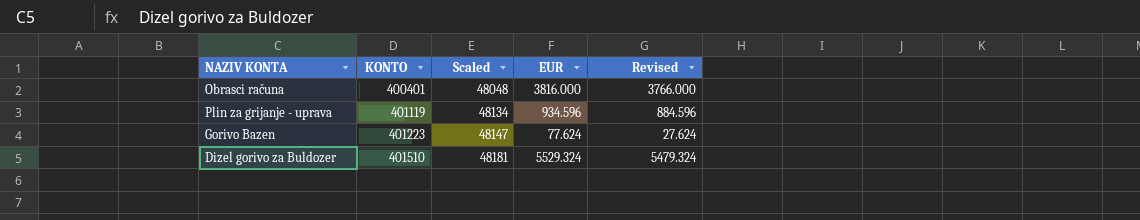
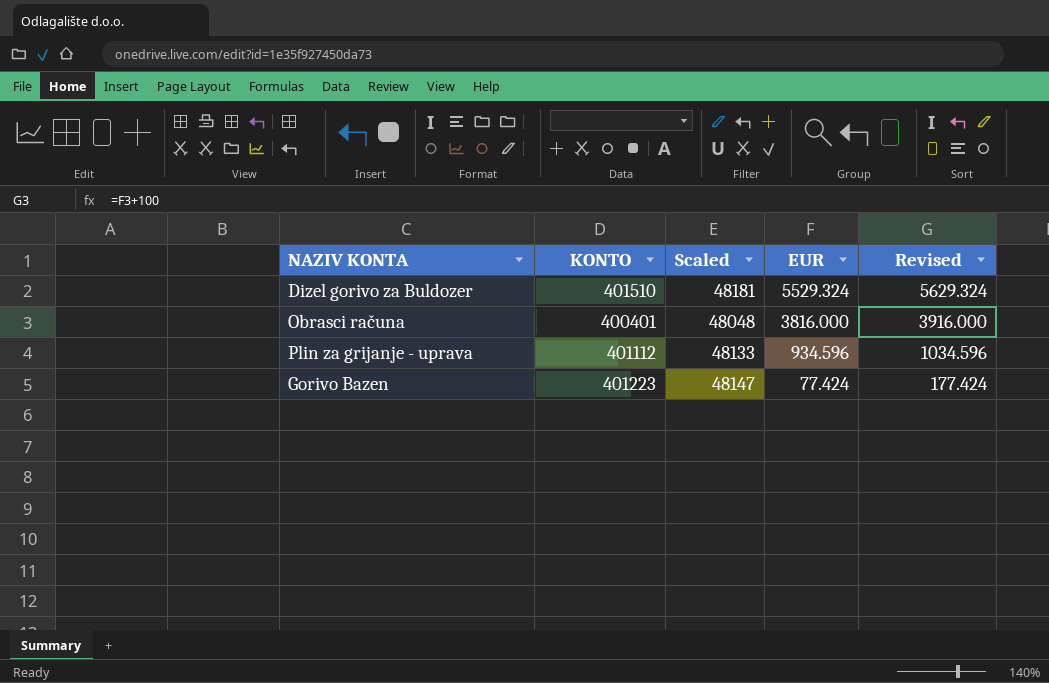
row order: KONTO ascending -> EUR descending
column Revised | formula: [EUR] - 50 -> [EUR] + 100
Plin za grijanje - uprava | KONTO: 401119 -> 401112
Plin za grijanje - uprava | Scaled: 48134 -> 48133
Gorivo Bazen | EUR: 77.624 -> 77.424

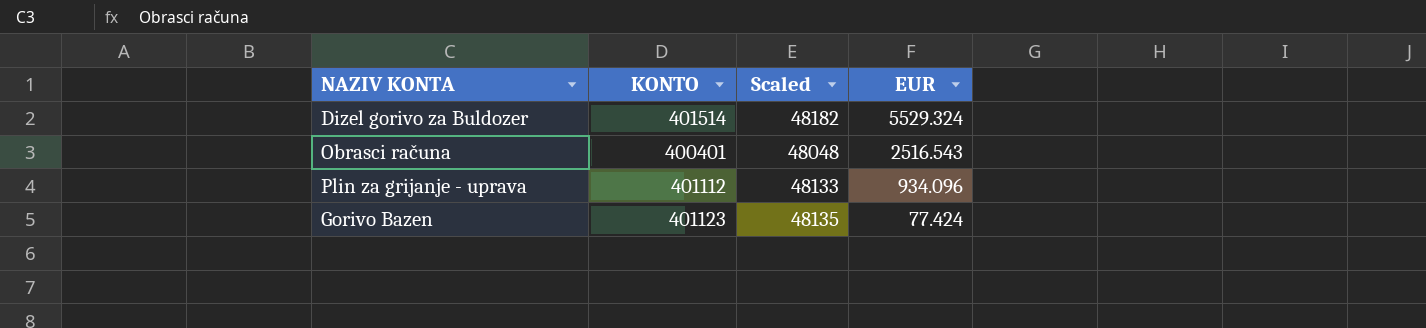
column Revised | formula: [EUR] + 100 -> none
Dizel gorivo za Buldozer | KONTO: 401510 -> 401514
Dizel gorivo za Buldozer | Scaled: 48181 -> 48182
Obrasci računa | EUR: 3816.000 -> 2516.543
Plin za grijanje - uprava | EUR: 934.596 -> 934.096
Gorivo Bazen | KONTO: 401223 -> 401123
Gorivo Bazen | Scaled: 48147 -> 48135

